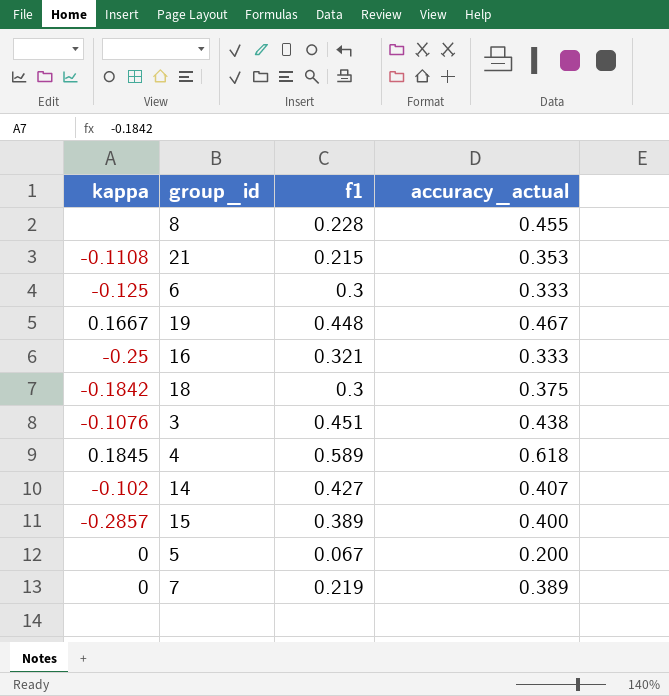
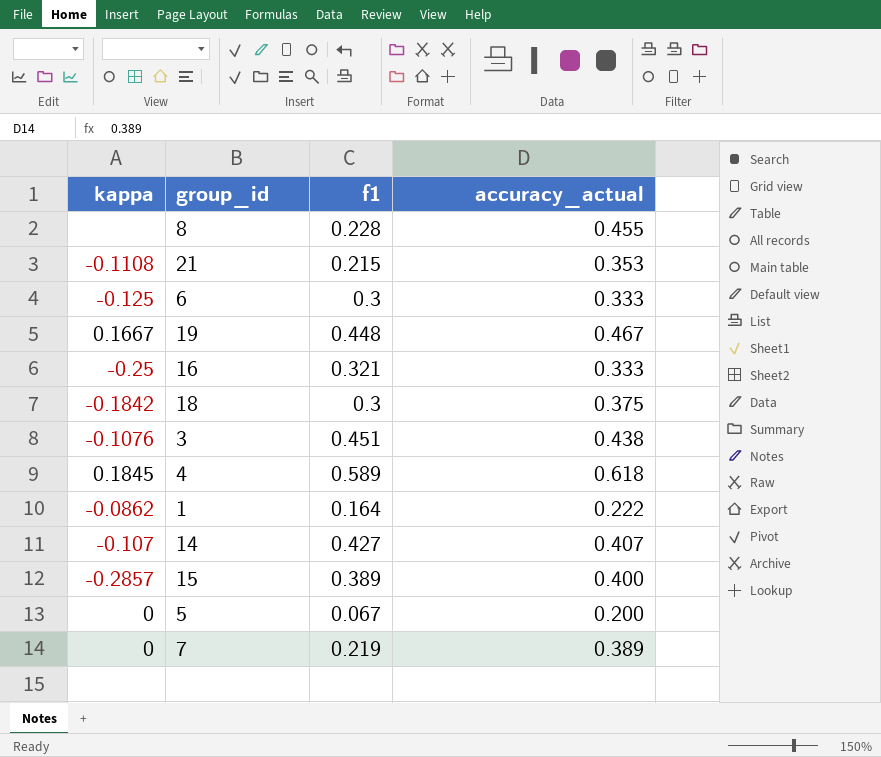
row 1: none -> -0.0862 | 0.164 | 0.222
14 | kappa: -0.102 -> -0.107

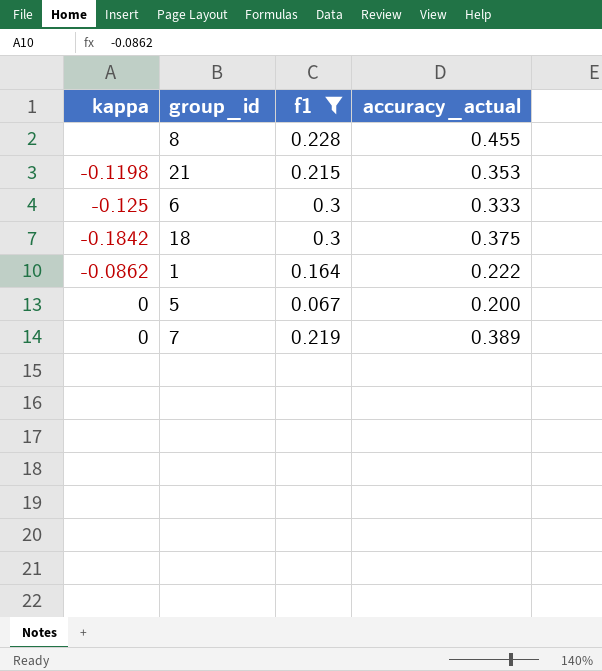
filter: none -> f1 <= 0.3
21 | kappa: -0.1108 -> -0.1198

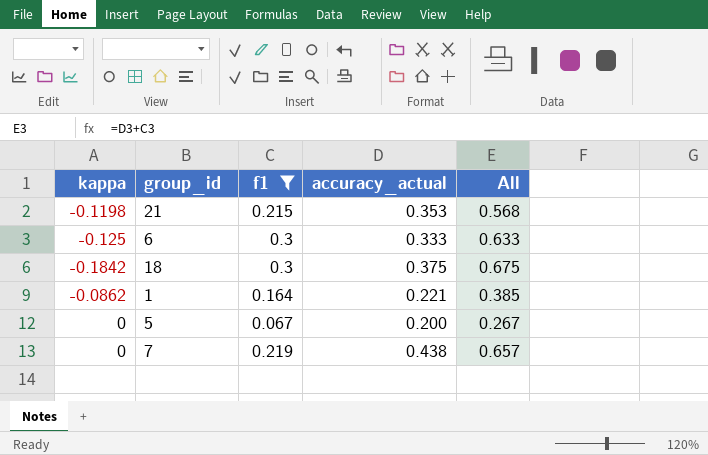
column All | formula: none -> [f1] + [accuracy_actual]
row 8: none | 0.228 | 0.455 -> none
1 | accuracy_actual: 0.222 -> 0.221
7 | accuracy_actual: 0.389 -> 0.438

